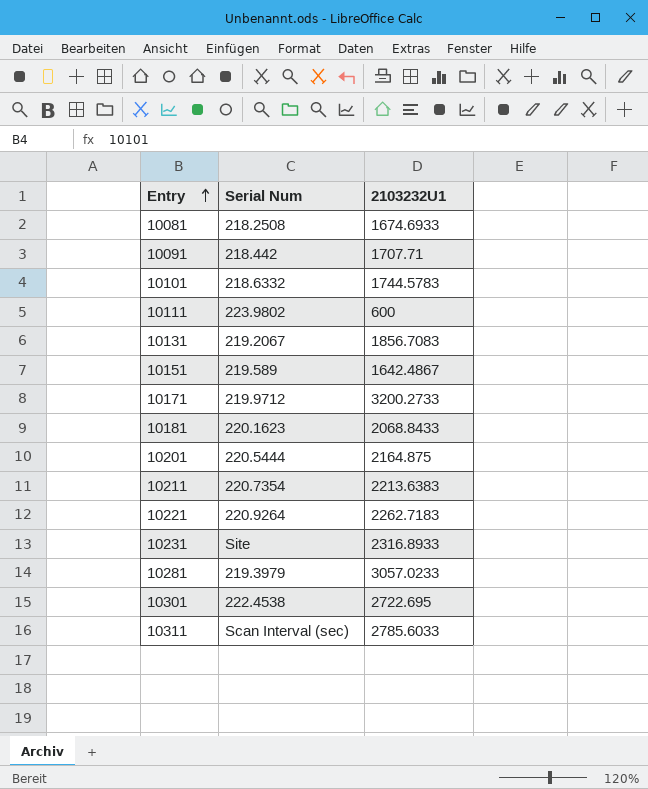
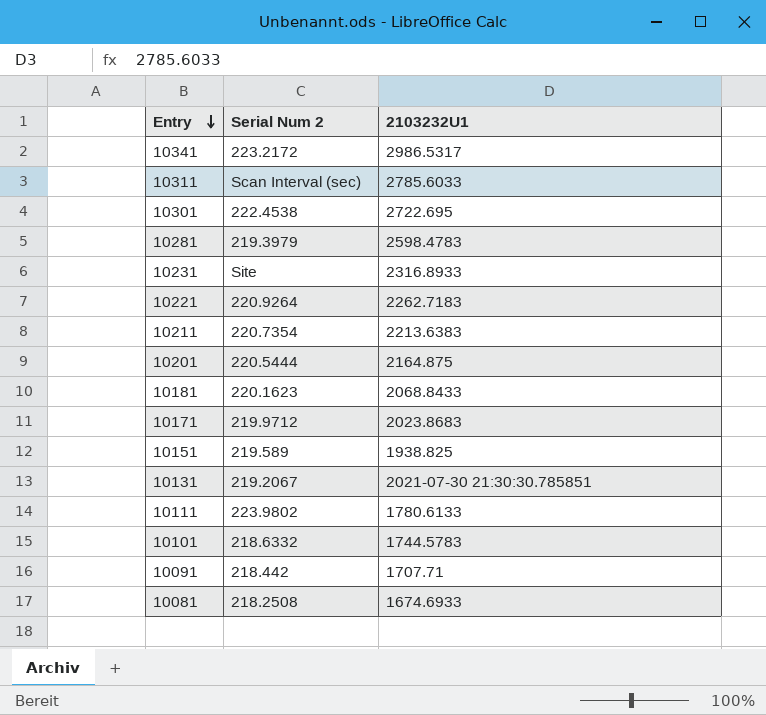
row order: Entry ascending -> Entry descending
column name: Serial Num -> Serial Num 2
row 10341: none -> 223.2172 | 2986.5317
10281 | 2103232U1: 3057.0233 -> 2598.4783
10171 | 2103232U1: 3200.2733 -> 2023.8683
10151 | 2103232U1: 1642.4867 -> 1938.825
10131 | 2103232U1: 1856.7083 -> 2021-07-30 21:30:30.785851
10111 | 2103232U1: 600 -> 1780.6133

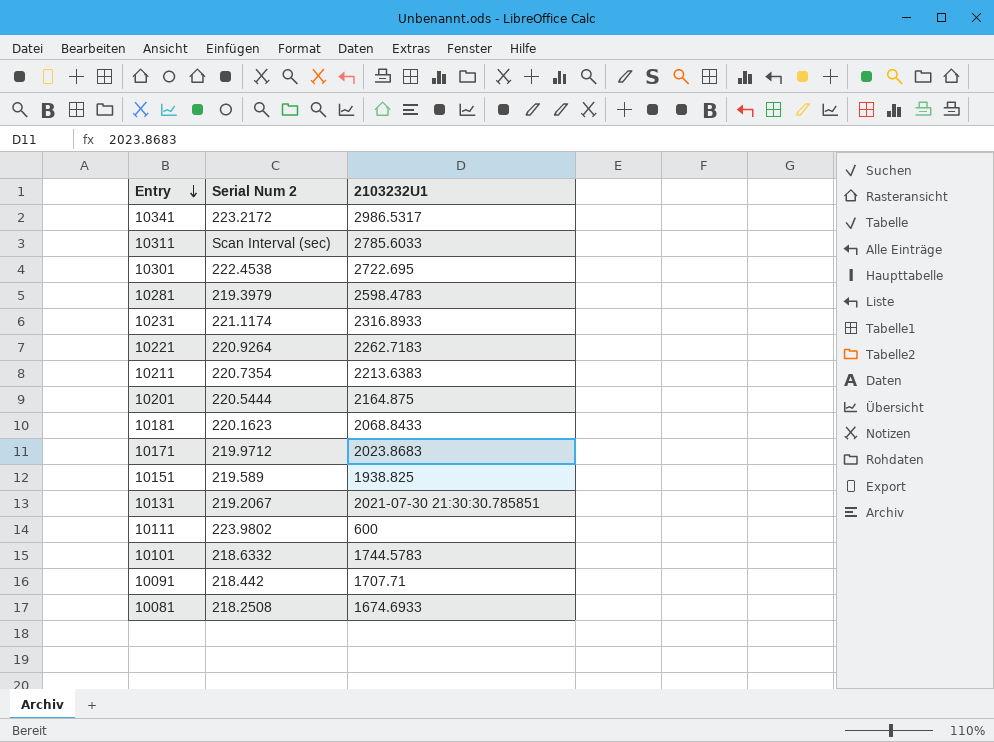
10231 | Serial Num 2: Site -> 221.1174
10111 | 2103232U1: 1780.6133 -> 600

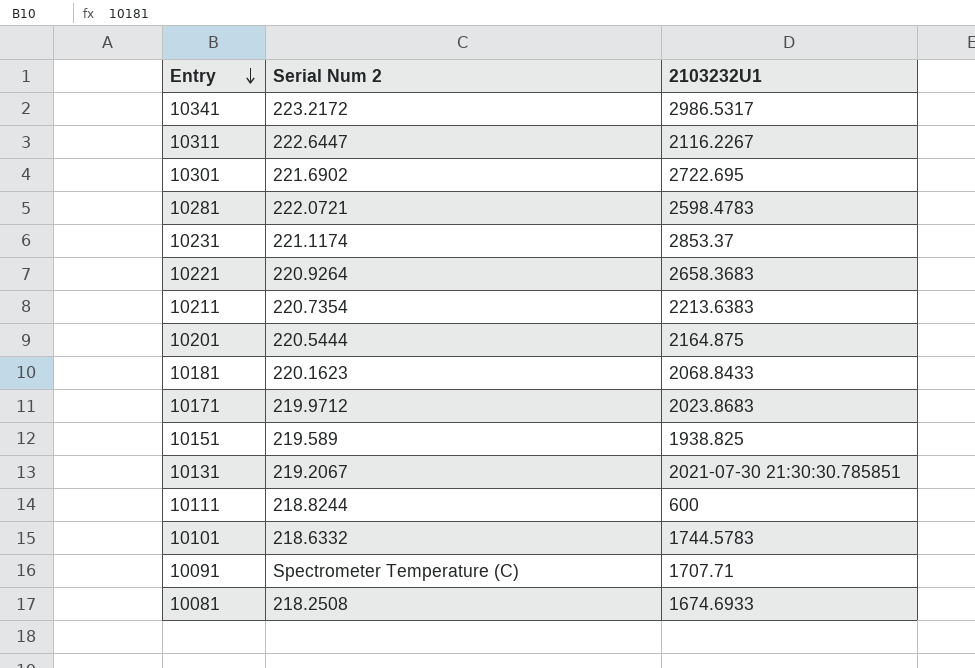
10311 | Serial Num 2: Scan Interval (sec) -> 222.6447
10311 | 2103232U1: 2785.6033 -> 2116.2267
10301 | Serial Num 2: 222.4538 -> 221.6902
10281 | Serial Num 2: 219.3979 -> 222.0721
10231 | 2103232U1: 2316.8933 -> 2853.37
10221 | 2103232U1: 2262.7183 -> 2658.3683
10111 | Serial Num 2: 223.9802 -> 218.8244
10091 | Serial Num 2: 218.442 -> Spectrometer Temperature (C)

